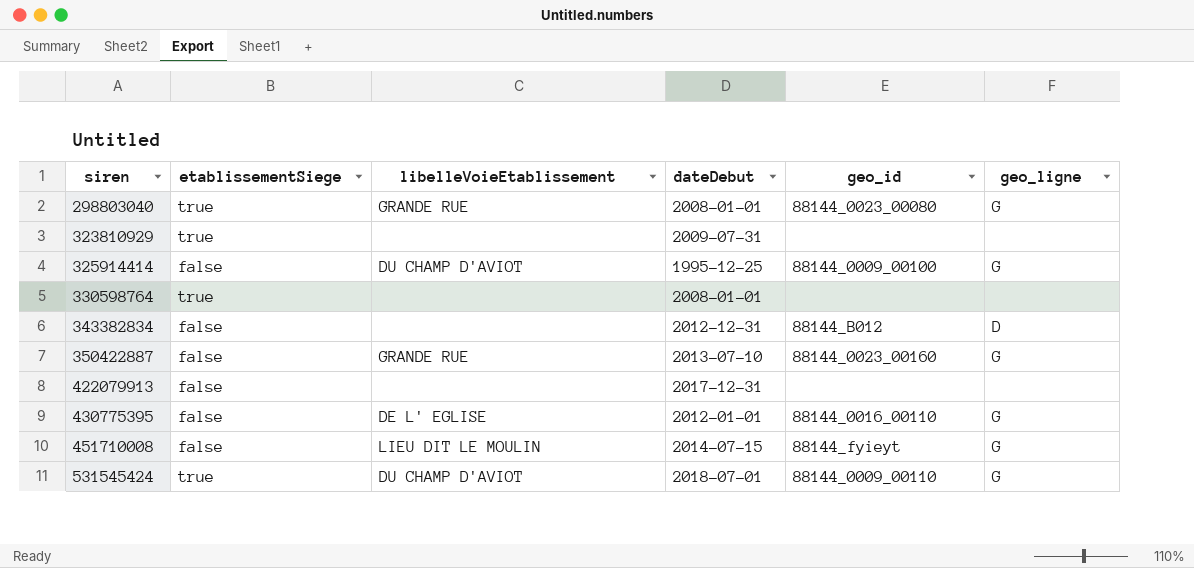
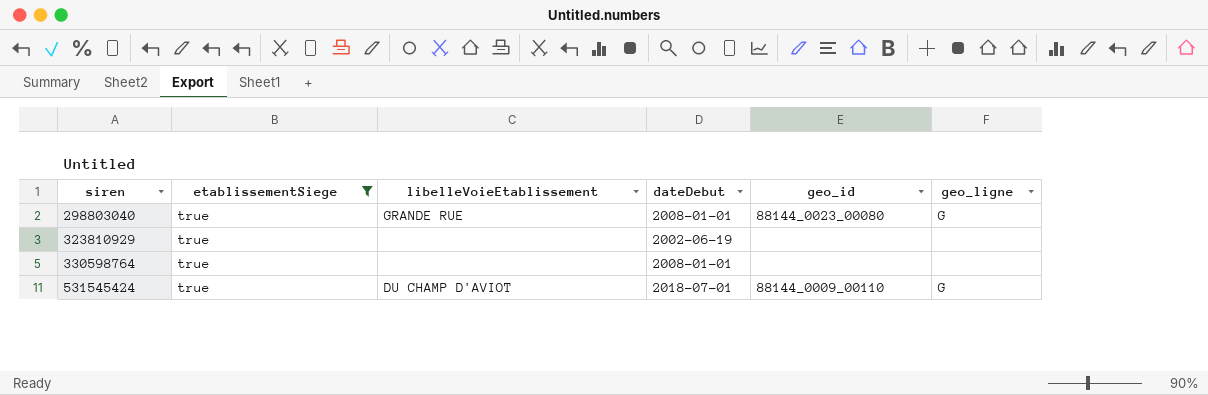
filter: none -> etablissementSiege = true
323810929 | dateDebut: 2009-07-31 -> 2002-06-19

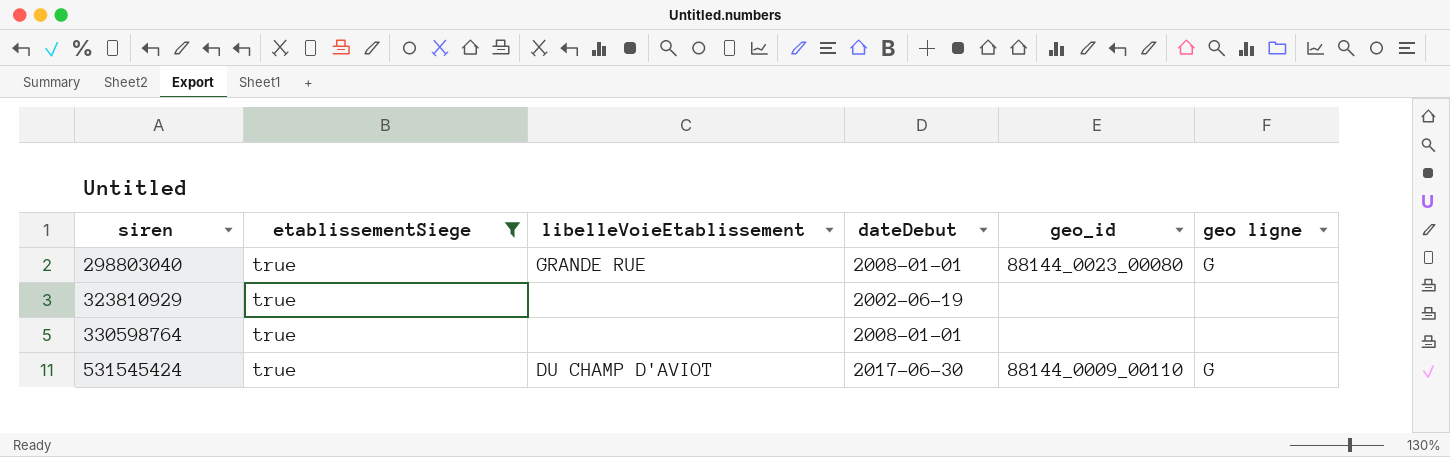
column name: geo_ligne -> geo ligne
531545424 | dateDebut: 2018-07-01 -> 2017-06-30

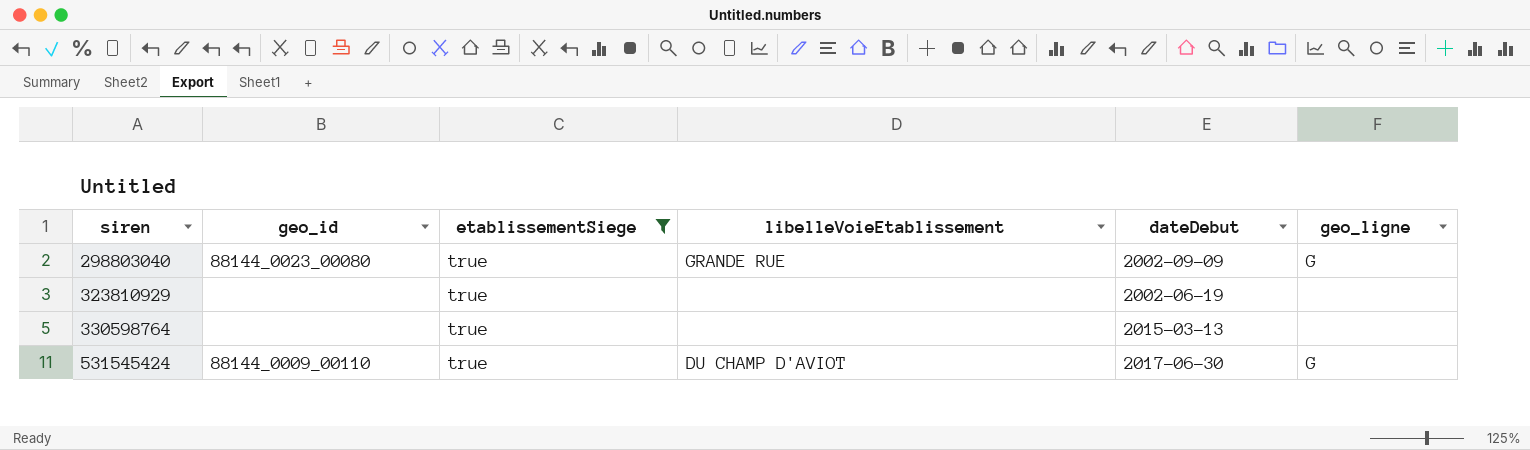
column geo_id | position: 5 -> 2
column name: geo ligne -> geo_ligne
298803040 | dateDebut: 2008-01-01 -> 2002-09-09
330598764 | dateDebut: 2008-01-01 -> 2015-03-13

